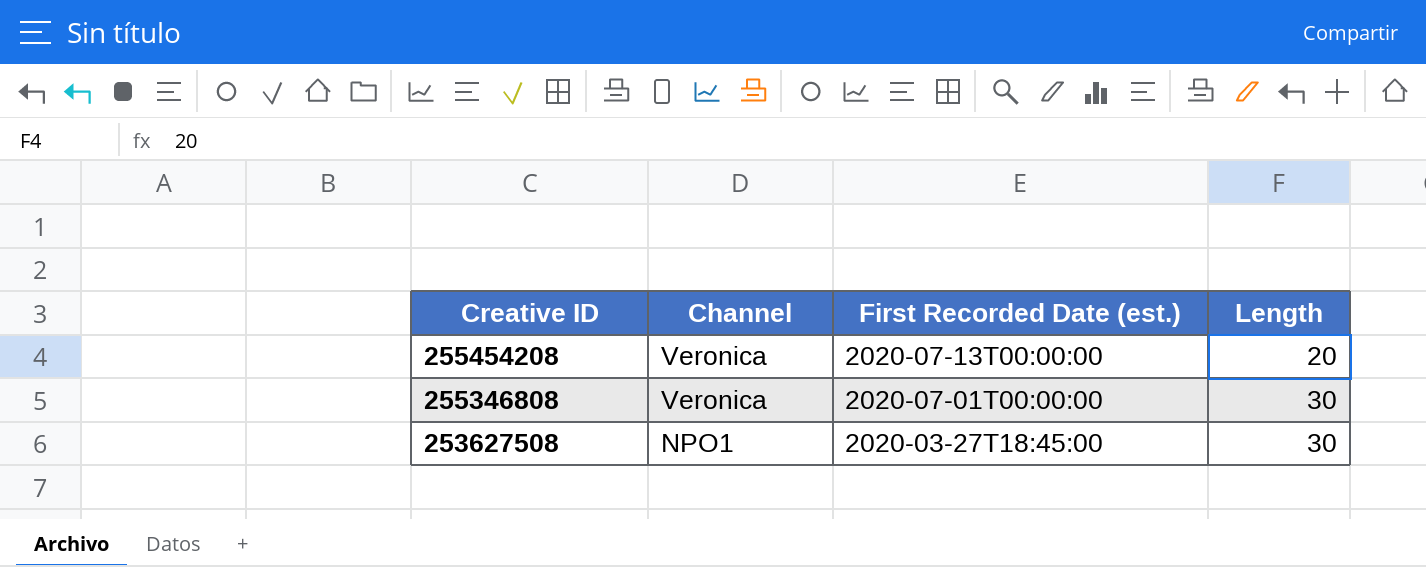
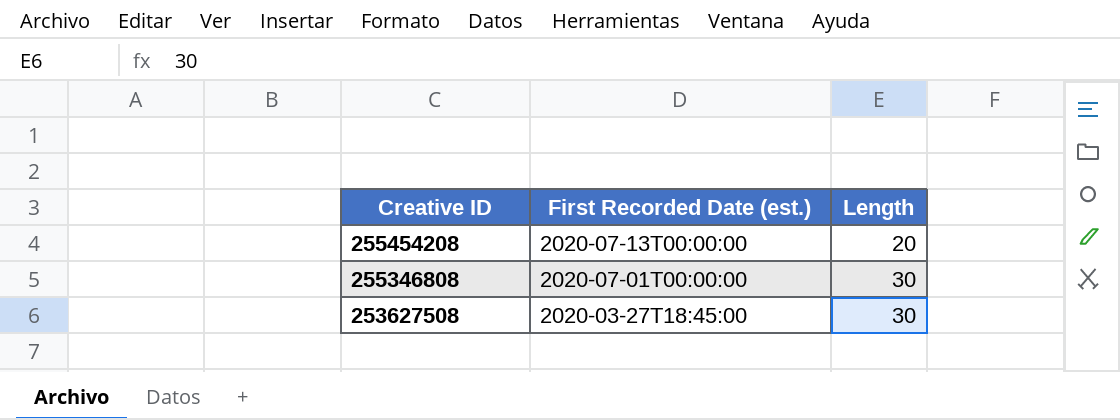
column Channel | position: 2 -> none

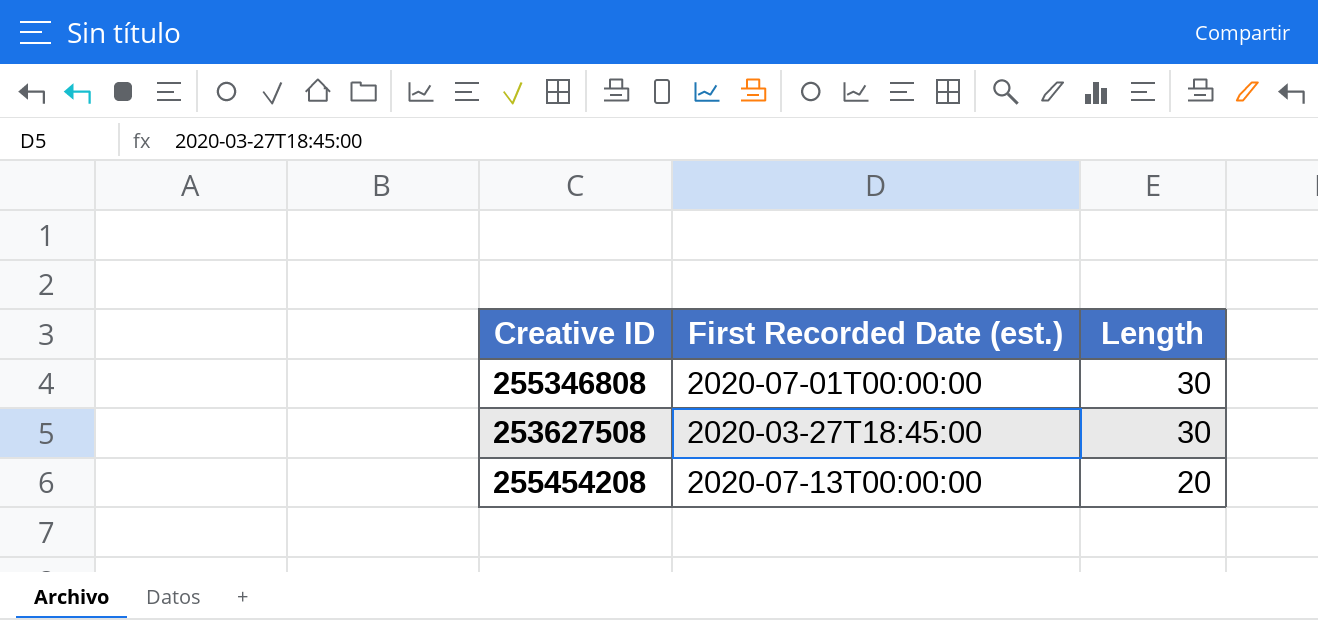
row order: Creative ID descending -> Length descending

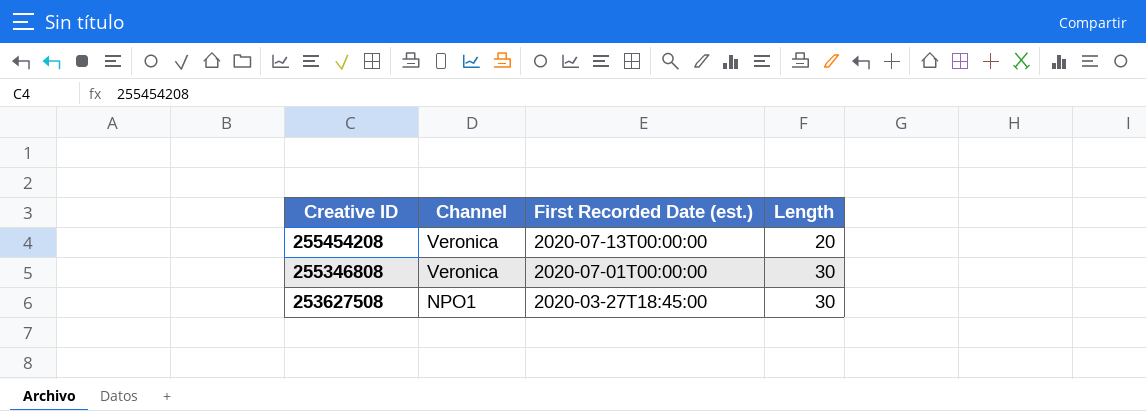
row order: Length descending -> Creative ID descending
column Channel | position: none -> 2

